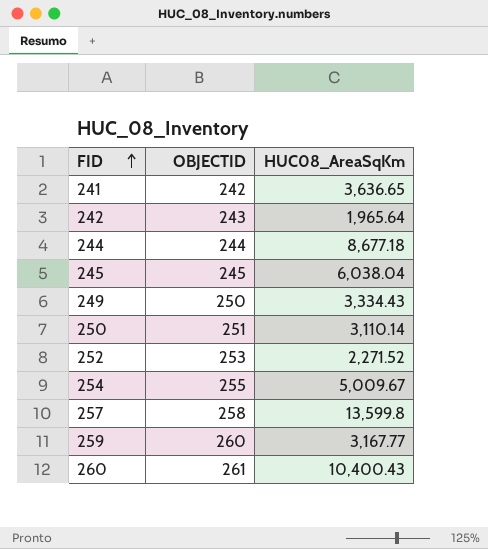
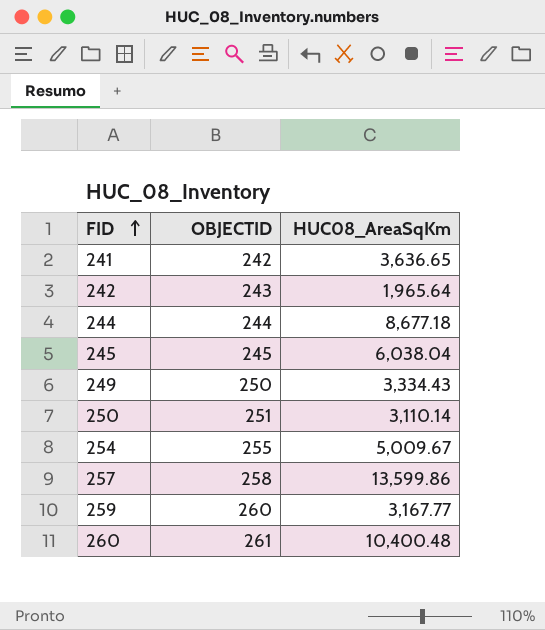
row 252: 253 | 2,271.52 -> none
257 | HUC08_AreaSqKm: 13,599.8 -> 13,599.86
260 | HUC08_AreaSqKm: 10,400.43 -> 10,400.48

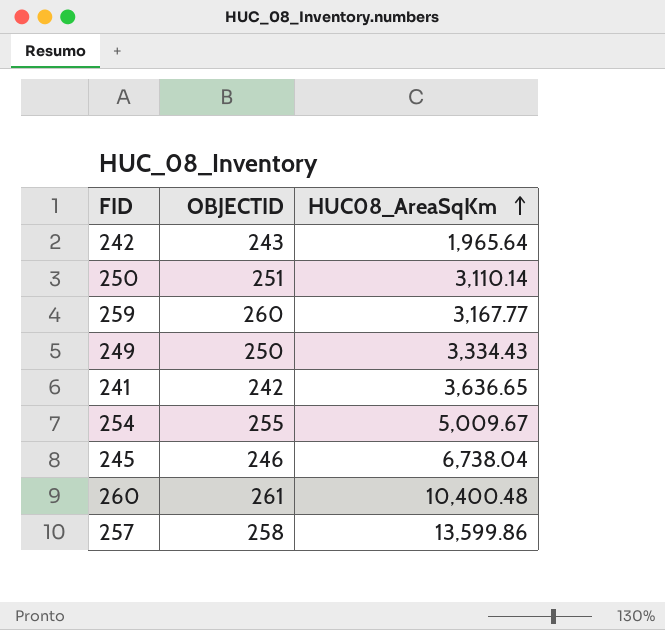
row order: FID ascending -> HUC08_AreaSqKm ascending
row 244: 244 | 8,677.18 -> none
245 | OBJECTID: 245 -> 246
245 | HUC08_AreaSqKm: 6,038.04 -> 6,738.04

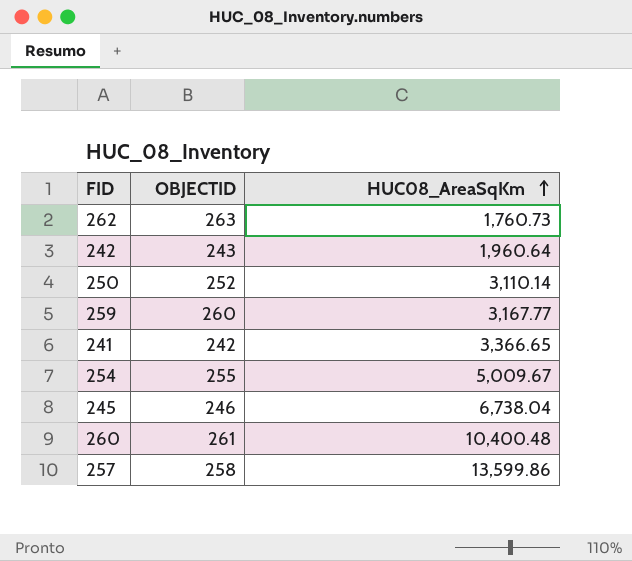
row 249: 250 | 3,334.43 -> none
row 262: none -> 263 | 1,760.73
242 | HUC08_AreaSqKm: 1,965.64 -> 1,960.64
250 | OBJECTID: 251 -> 252
241 | HUC08_AreaSqKm: 3,636.65 -> 3,366.65

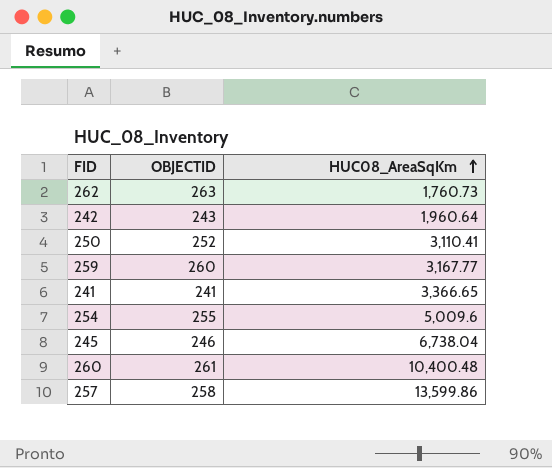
250 | HUC08_AreaSqKm: 3,110.14 -> 3,110.41
241 | OBJECTID: 242 -> 241
254 | HUC08_AreaSqKm: 5,009.67 -> 5,009.6

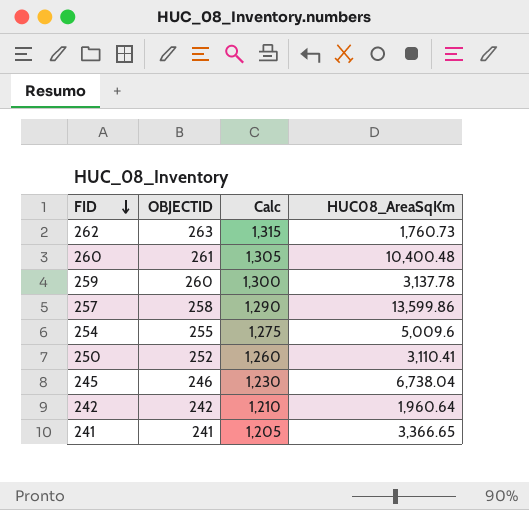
row order: HUC08_AreaSqKm ascending -> FID descending
column Calc | formula: none -> [OBJECTID] * 5
259 | HUC08_AreaSqKm: 3,167.77 -> 3,137.78
242 | OBJECTID: 243 -> 242

